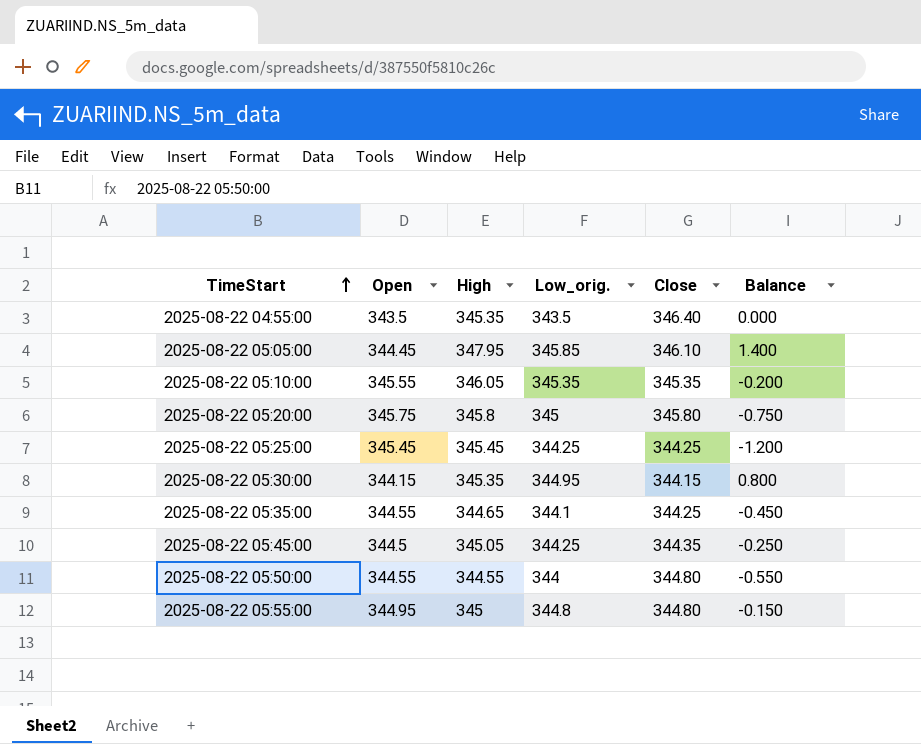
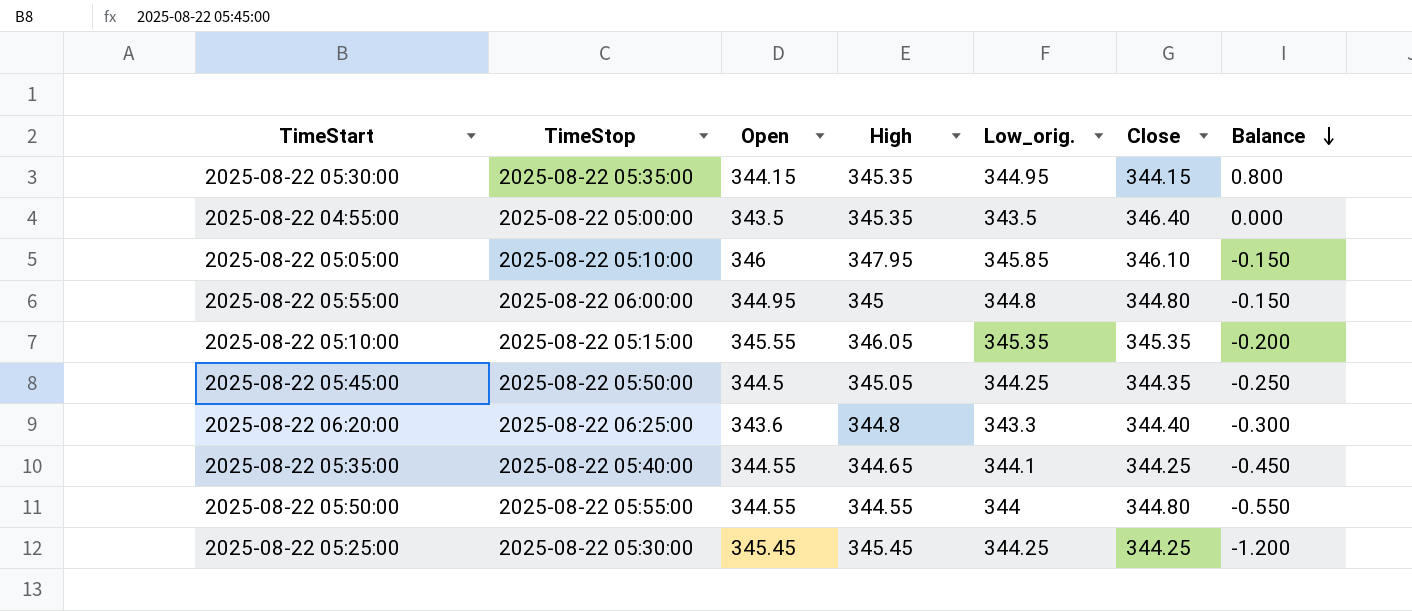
row order: TimeStart ascending -> Balance descending
column TimeStop | position: none -> 2
row 2025-08-22 05:20:00: 345.75 | 345.8 | 345 | 345.80 | -0.750 -> none
2025-08-22 05:05:00 | Open: 344.45 -> 346
2025-08-22 05:05:00 | Balance: 1.400 -> -0.150
row 2025-08-22 06:20:00: none -> 2025-08-22 06:25:00 | 343.6 | 344.8 | 343.3 | 344.40 | -0.300

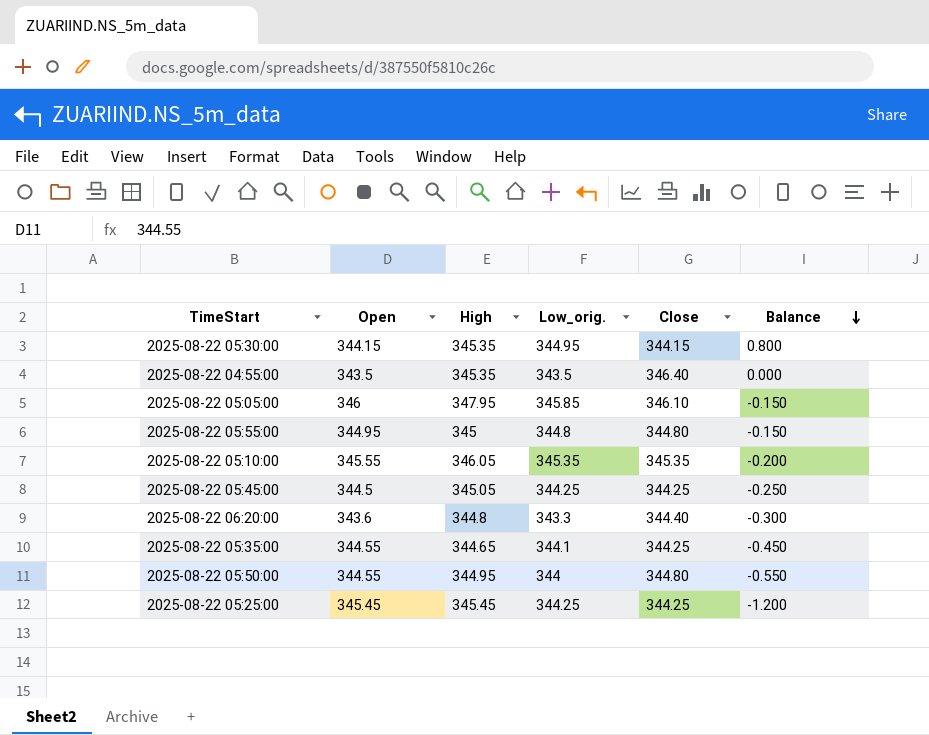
column TimeStop | position: 2 -> none
2025-08-22 05:45:00 | Close: 344.35 -> 344.25
2025-08-22 05:50:00 | High: 344.55 -> 344.95

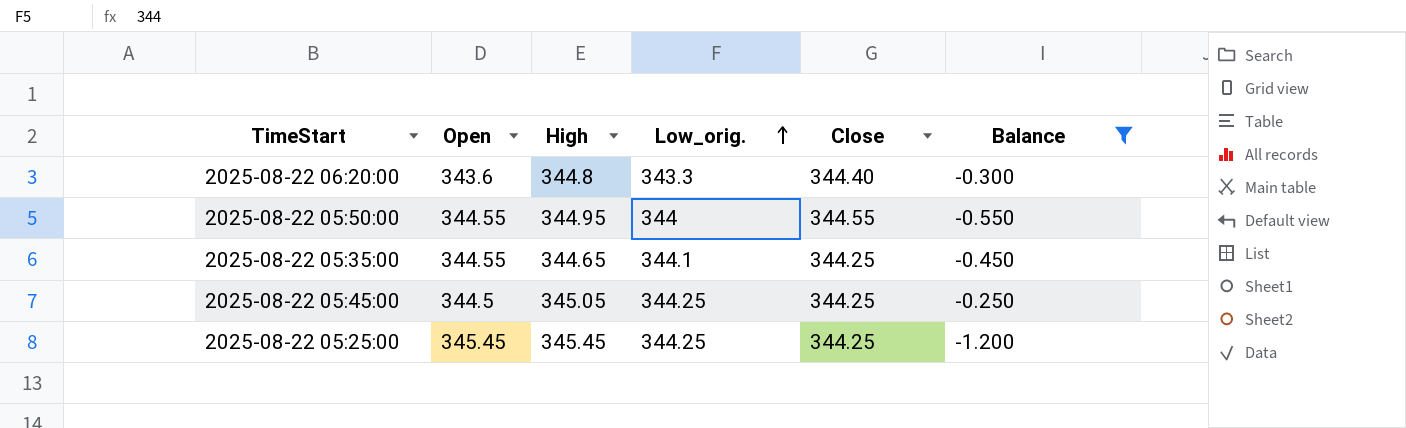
filter: none -> Balance <= -0.250
row order: Balance descending -> Low_orig. ascending
2025-08-22 05:50:00 | Close: 344.80 -> 344.55

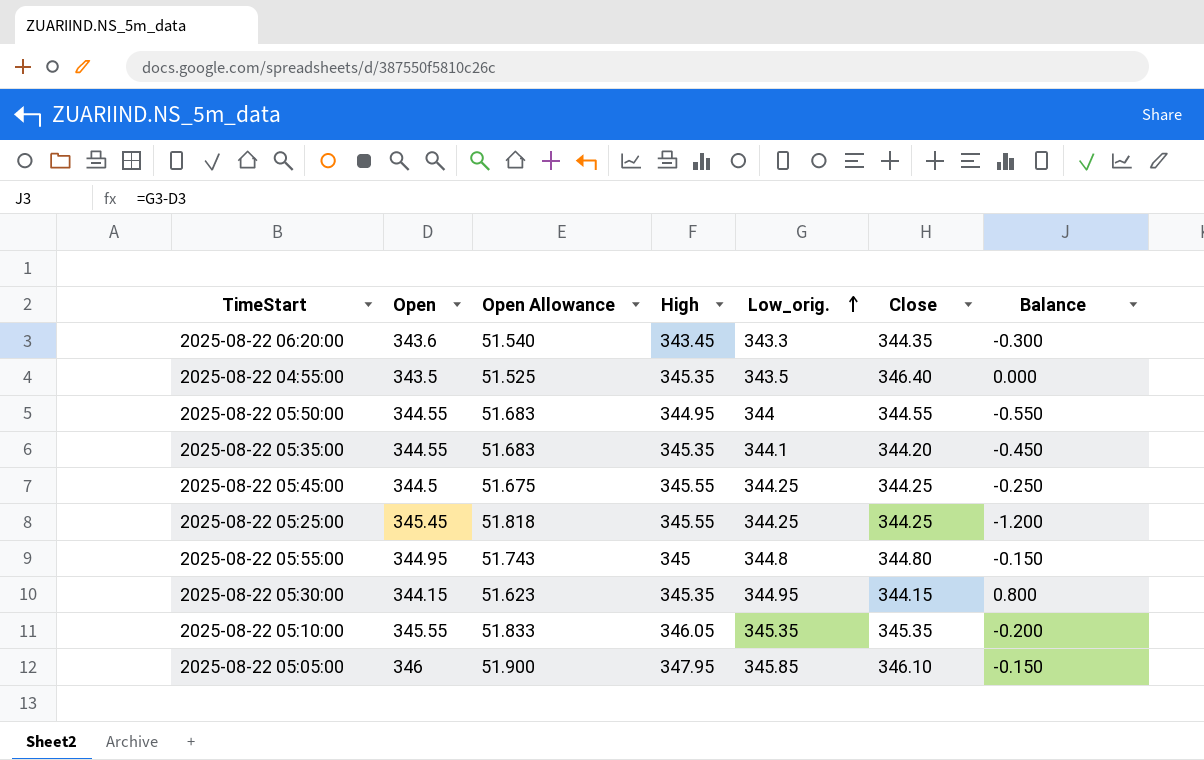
filter: Balance <= -0.250 -> none
column Open Allowance | formula: none -> [Open] * 0.15
2025-08-22 06:20:00 | High: 344.8 -> 343.45
2025-08-22 06:20:00 | Close: 344.40 -> 344.35
2025-08-22 05:35:00 | High: 344.65 -> 345.35
2025-08-22 05:35:00 | Close: 344.25 -> 344.20
2025-08-22 05:45:00 | High: 345.05 -> 345.55
2025-08-22 05:25:00 | High: 345.45 -> 345.55

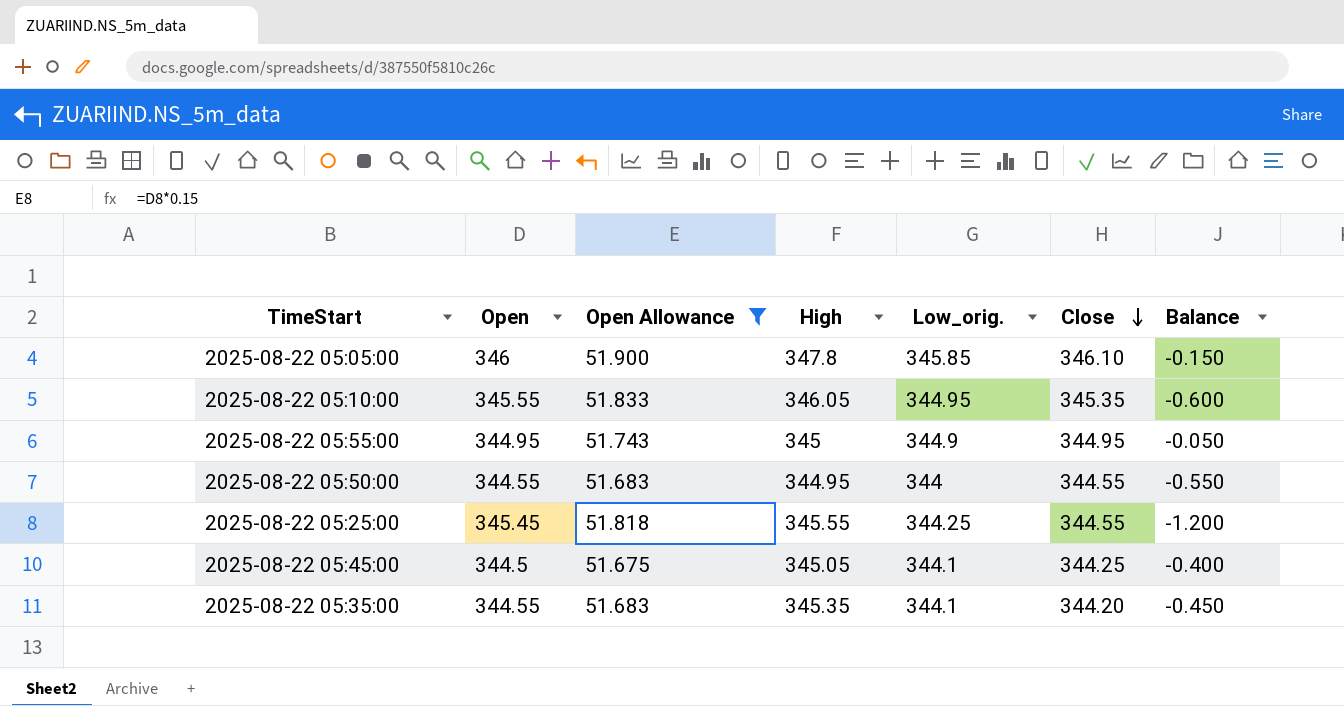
filter: none -> Open Allowance >= 51.675
row order: Low_orig. ascending -> Close descending
2025-08-22 05:05:00 | High: 347.95 -> 347.8
2025-08-22 05:10:00 | Low_orig.: 345.35 -> 344.95
2025-08-22 05:10:00 | Balance: -0.200 -> -0.600
2025-08-22 05:55:00 | Low_orig.: 344.8 -> 344.9
2025-08-22 05:55:00 | Close: 344.80 -> 344.95
2025-08-22 05:55:00 | Balance: -0.150 -> -0.050
2025-08-22 05:25:00 | Close: 344.25 -> 344.55
2025-08-22 05:45:00 | High: 345.55 -> 345.05
2025-08-22 05:45:00 | Low_orig.: 344.25 -> 344.1
2025-08-22 05:45:00 | Balance: -0.250 -> -0.400

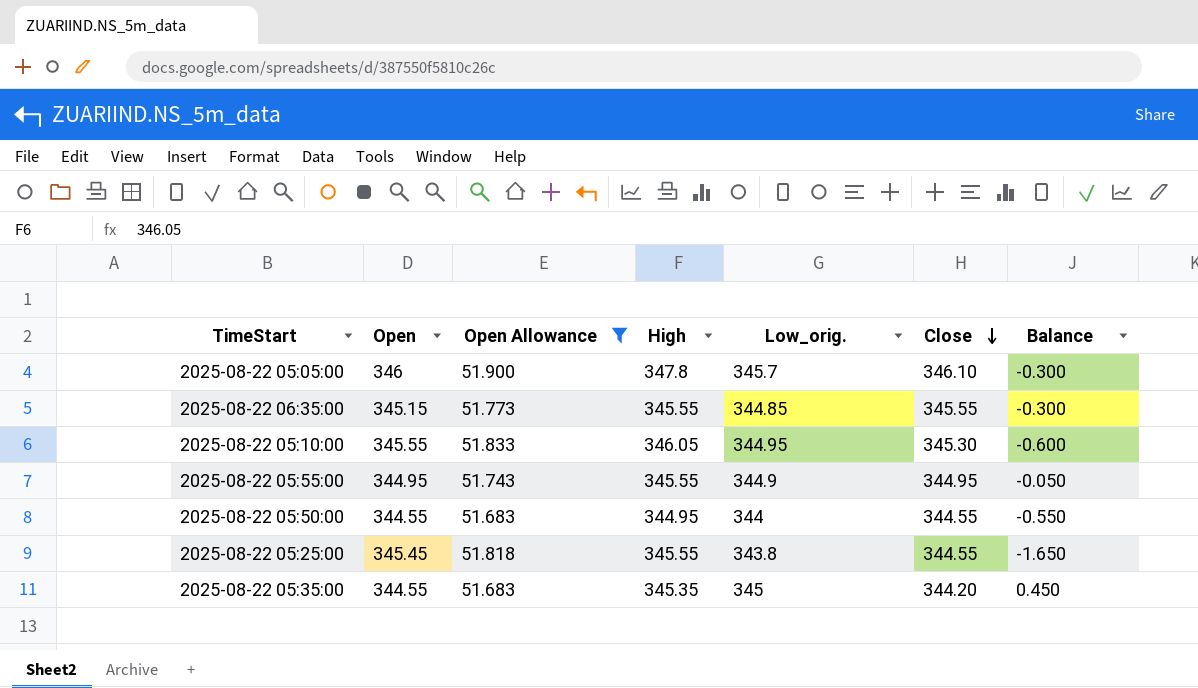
row 2025-08-22 05:45:00: 344.5 | 51.675 | 345.05 | 344.1 | 344.25 | -0.400 -> none
2025-08-22 05:05:00 | Low_orig.: 345.85 -> 345.7
2025-08-22 05:05:00 | Balance: -0.150 -> -0.300
row 2025-08-22 06:35:00: none -> 345.15 | 51.773 | 345.55 | 344.85 | 345.55 | -0.300
2025-08-22 05:10:00 | Close: 345.35 -> 345.30
2025-08-22 05:55:00 | High: 345 -> 345.55
2025-08-22 05:25:00 | Low_orig.: 344.25 -> 343.8
2025-08-22 05:25:00 | Balance: -1.200 -> -1.650
2025-08-22 05:35:00 | Low_orig.: 344.1 -> 345
2025-08-22 05:35:00 | Balance: -0.450 -> 0.450

